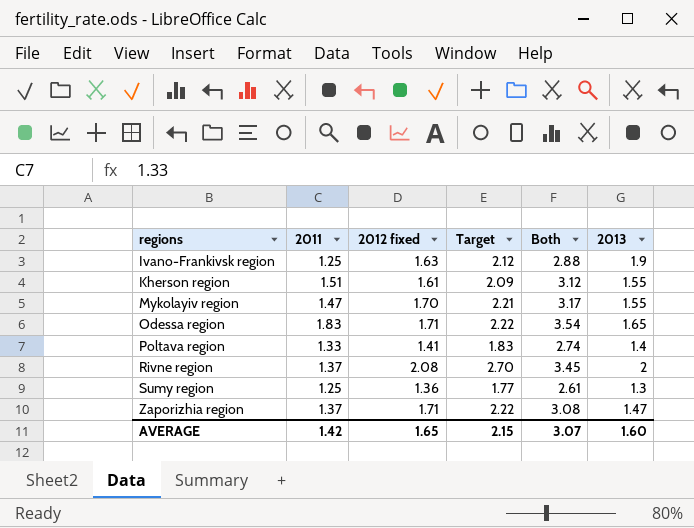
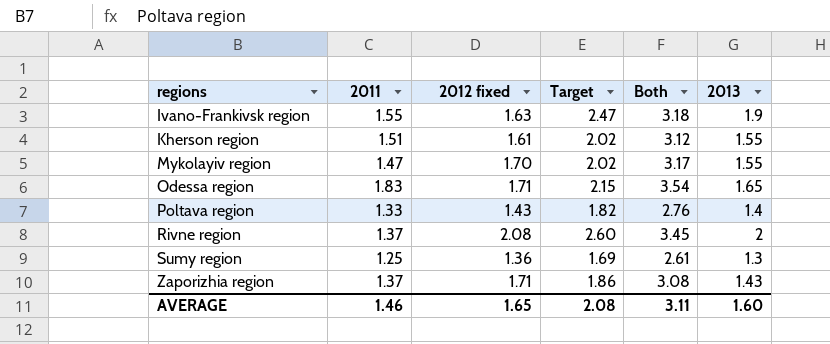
column Target | formula: [2012 fixed] * 1.3 -> [2013] * 1.3
Ivano-Frankivsk region | 2011: 1.25 -> 1.55
Ivano-Frankivsk region | Both: 2.88 -> 3.18
Poltava region | 2012 fixed: 1.41 -> 1.43
Poltava region | Both: 2.74 -> 2.76
Zaporizhia region | 2013: 1.47 -> 1.43
AVERAGE | 2011: 1.42 -> 1.46
AVERAGE | Target: 2.15 -> 2.08
AVERAGE | Both: 3.07 -> 3.11

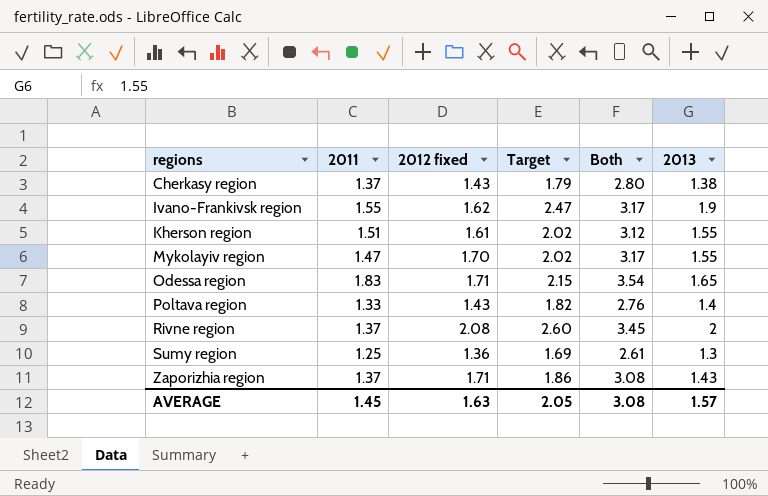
row Cherkasy region: none -> 1.37 | 1.43 | 1.79 | 2.80 | 1.38
Ivano-Frankivsk region | 2012 fixed: 1.63 -> 1.62
Ivano-Frankivsk region | Both: 3.18 -> 3.17
AVERAGE | 2011: 1.46 -> 1.45
AVERAGE | 2012 fixed: 1.65 -> 1.63
AVERAGE | Target: 2.08 -> 2.05
AVERAGE | Both: 3.11 -> 3.08
AVERAGE | 2013: 1.60 -> 1.57

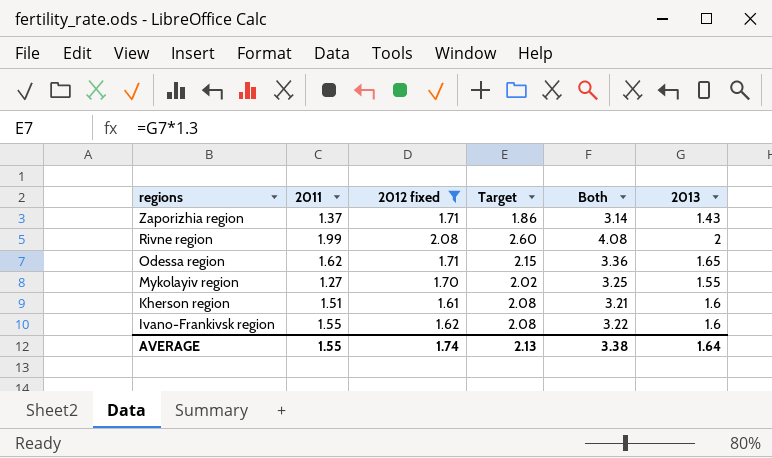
filter: none -> 2012 fixed >= 1.61
row order: regions ascending -> regions descending
column Both | formula: [2011] + [2012 fixed] -> [2012 fixed] + [2013]
Rivne region | 2011: 1.37 -> 1.99
Odessa region | 2011: 1.83 -> 1.62
Mykolayiv region | 2011: 1.47 -> 1.27
Kherson region | Target: 2.02 -> 2.08
Kherson region | 2013: 1.55 -> 1.6
Ivano-Frankivsk region | Target: 2.47 -> 2.08
Ivano-Frankivsk region | 2013: 1.9 -> 1.6
AVERAGE | 2011: 1.45 -> 1.55
AVERAGE | 2012 fixed: 1.63 -> 1.74
AVERAGE | Target: 2.05 -> 2.13
AVERAGE | Both: 3.08 -> 3.38
AVERAGE | 2013: 1.57 -> 1.64

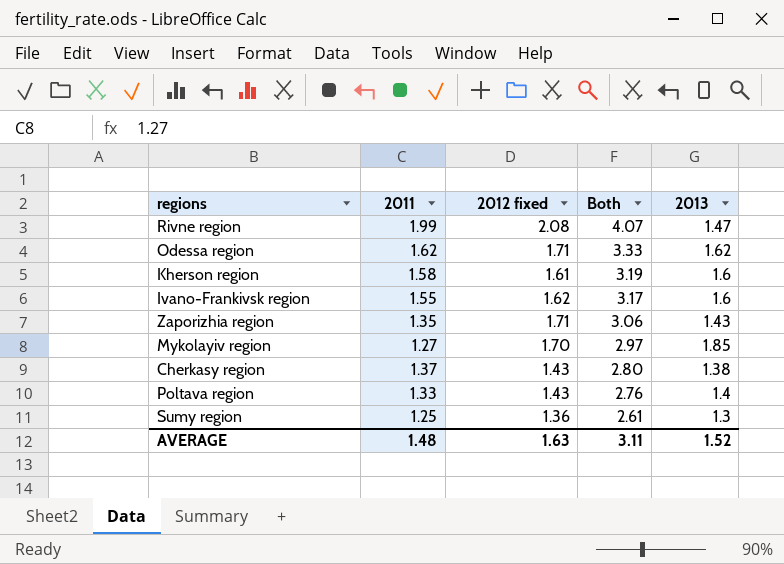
filter: 2012 fixed >= 1.61 -> none
row order: regions descending -> Both descending
column Target | formula: [2013] * 1.3 -> none
column Both | formula: [2012 fixed] + [2013] -> [2011] + [2012 fixed]
Rivne region | 2013: 2 -> 1.47
Odessa region | 2013: 1.65 -> 1.62
Kherson region | 2011: 1.51 -> 1.58
Zaporizhia region | 2011: 1.37 -> 1.35
Mykolayiv region | 2013: 1.55 -> 1.85
AVERAGE | 2011: 1.55 -> 1.48
AVERAGE | 2012 fixed: 1.74 -> 1.63
AVERAGE | Both: 3.38 -> 3.11
AVERAGE | 2013: 1.64 -> 1.52

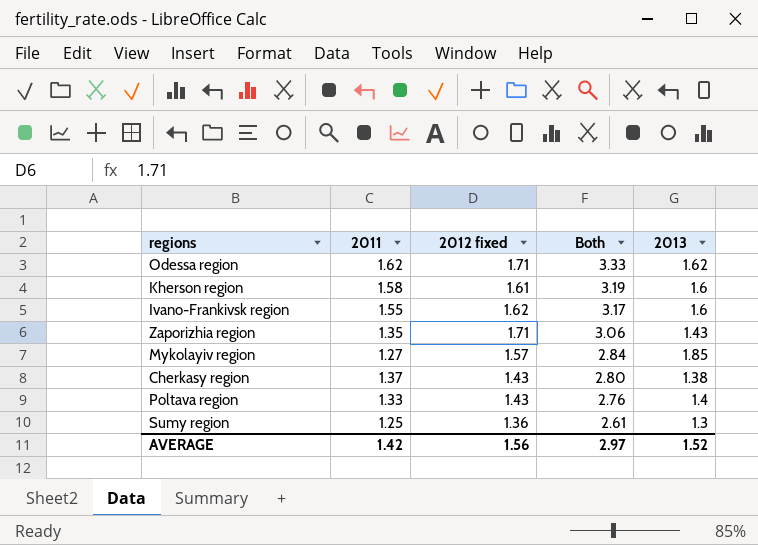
row Rivne region: 1.99 | 2.08 | 4.07 | 1.47 -> none
Mykolayiv region | 2012 fixed: 1.70 -> 1.57
Mykolayiv region | Both: 2.97 -> 2.84
AVERAGE | 2011: 1.48 -> 1.42
AVERAGE | 2012 fixed: 1.63 -> 1.56
AVERAGE | Both: 3.11 -> 2.97

